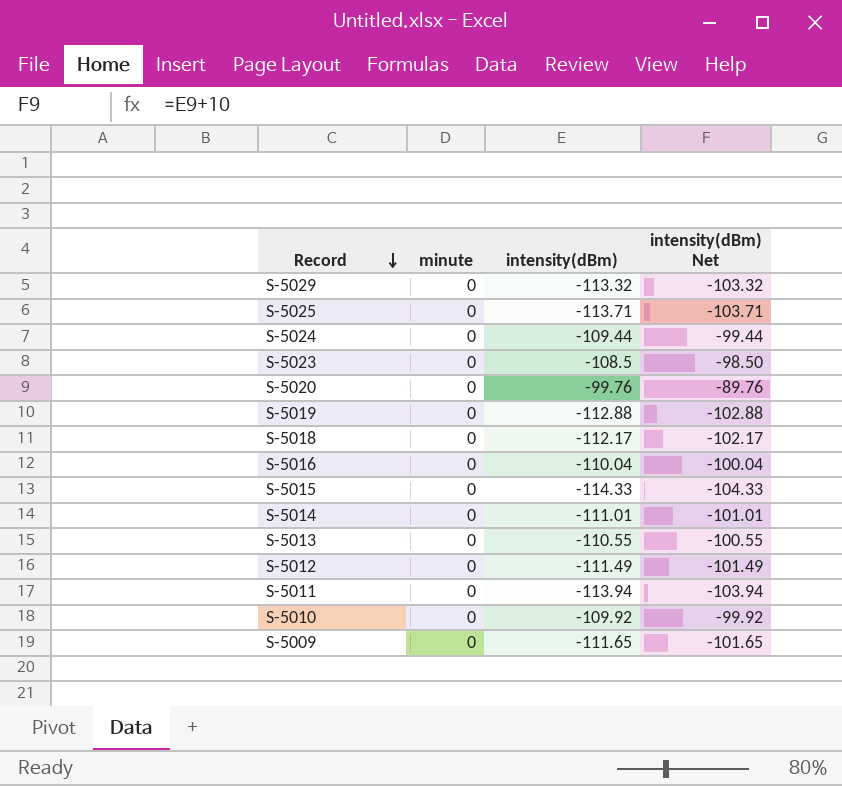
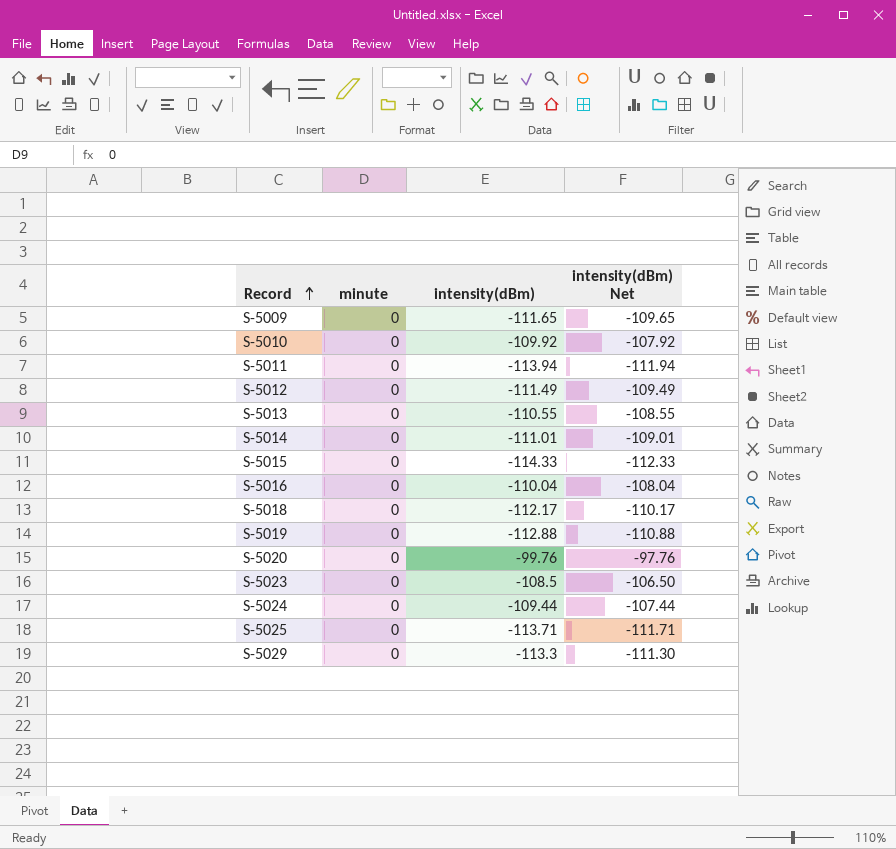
row order: Record descending -> Record ascending
column intensity(dBm) Net | formula: [intensity(dBm)] + 10 -> [intensity(dBm)] + 2
S-5029 | intensity(dBm): -113.32 -> -113.3

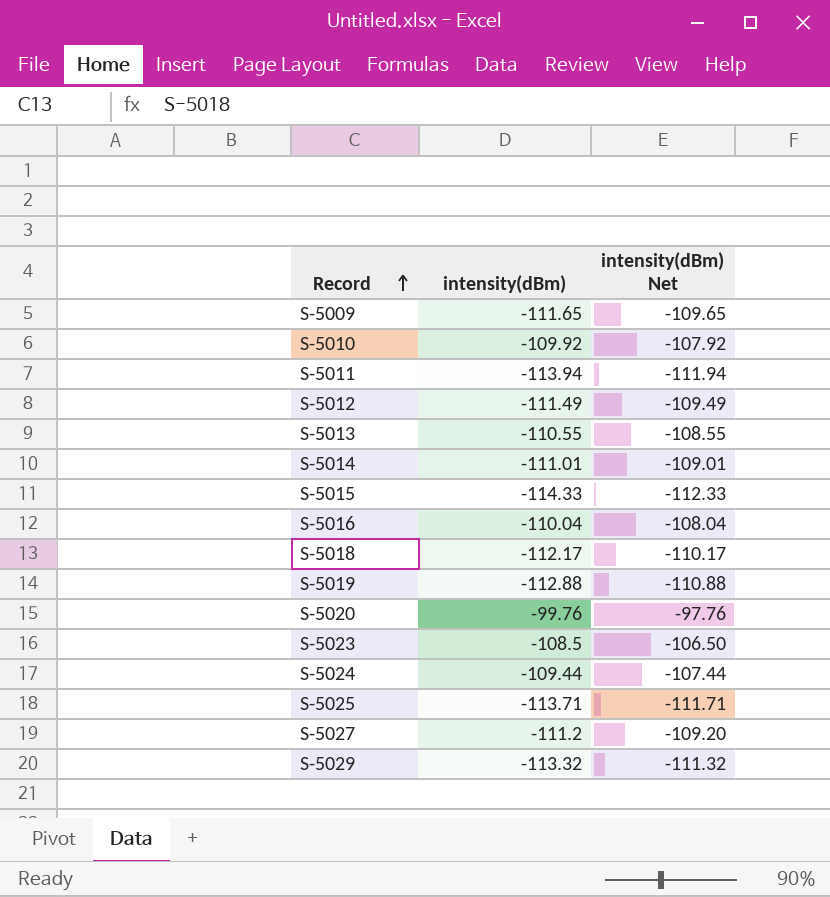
column minute | position: 2 -> none
row S-5027: none -> -111.2 | -109.20
S-5029 | intensity(dBm): -113.3 -> -113.32
S-5029 | intensity(dBm) Net: -111.30 -> -111.32

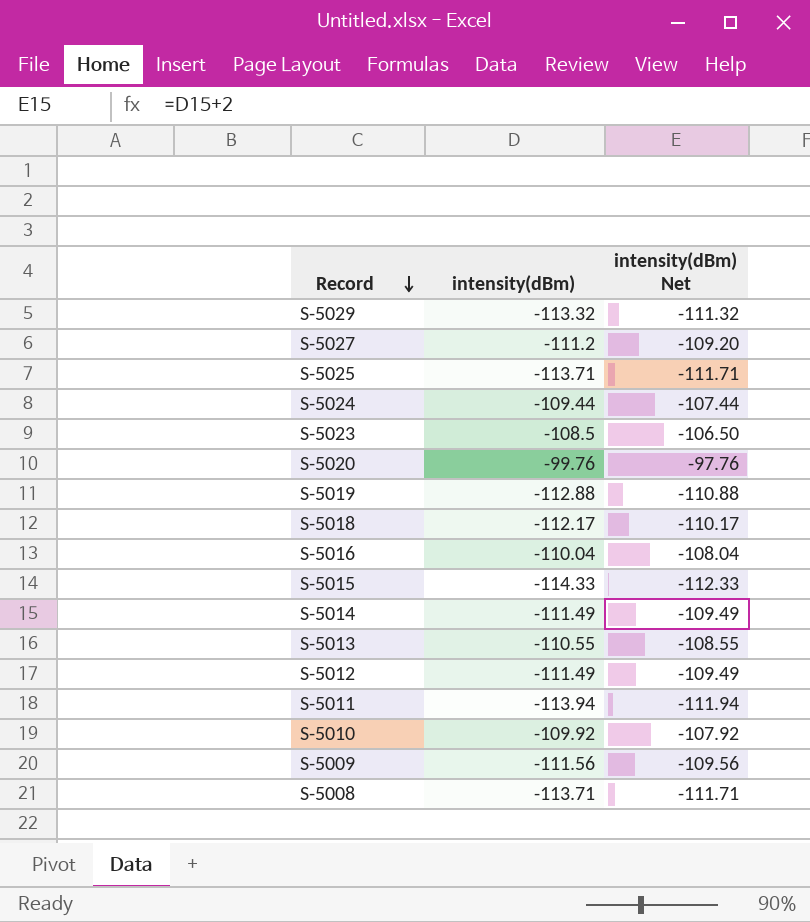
row order: Record ascending -> Record descending
S-5014 | intensity(dBm): -111.01 -> -111.49
S-5014 | intensity(dBm) Net: -109.01 -> -109.49
S-5009 | intensity(dBm): -111.65 -> -111.56
S-5009 | intensity(dBm) Net: -109.65 -> -109.56
row S-5008: none -> -113.71 | -111.71

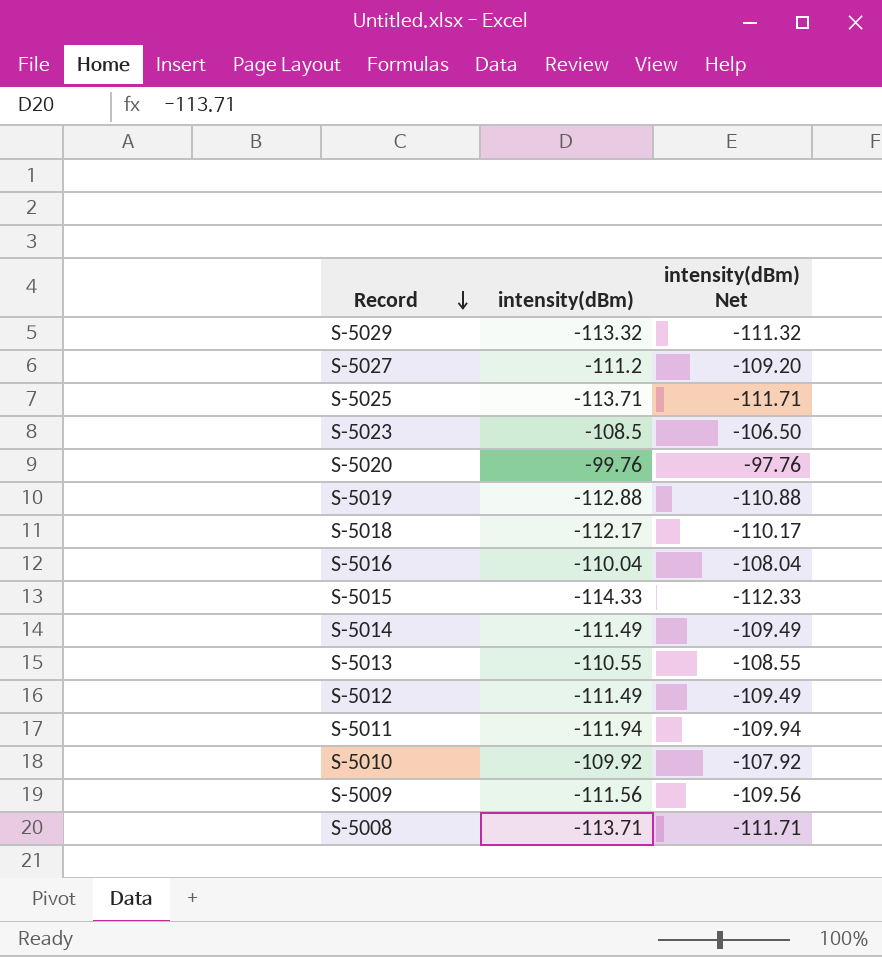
row S-5024: -109.44 | -107.44 -> none
S-5011 | intensity(dBm): -113.94 -> -111.94
S-5011 | intensity(dBm) Net: -111.94 -> -109.94

